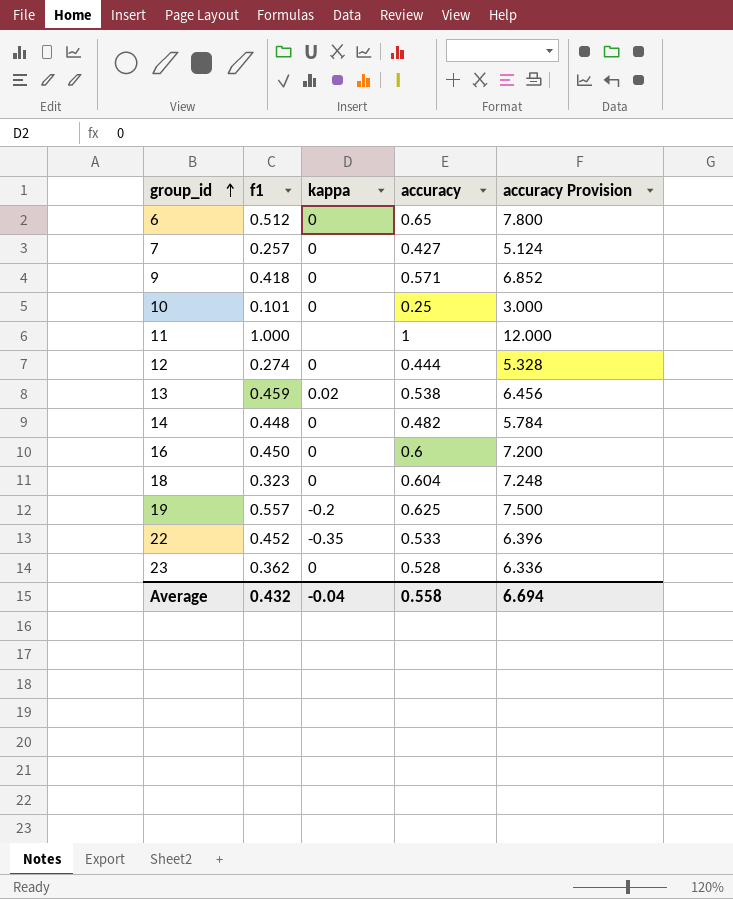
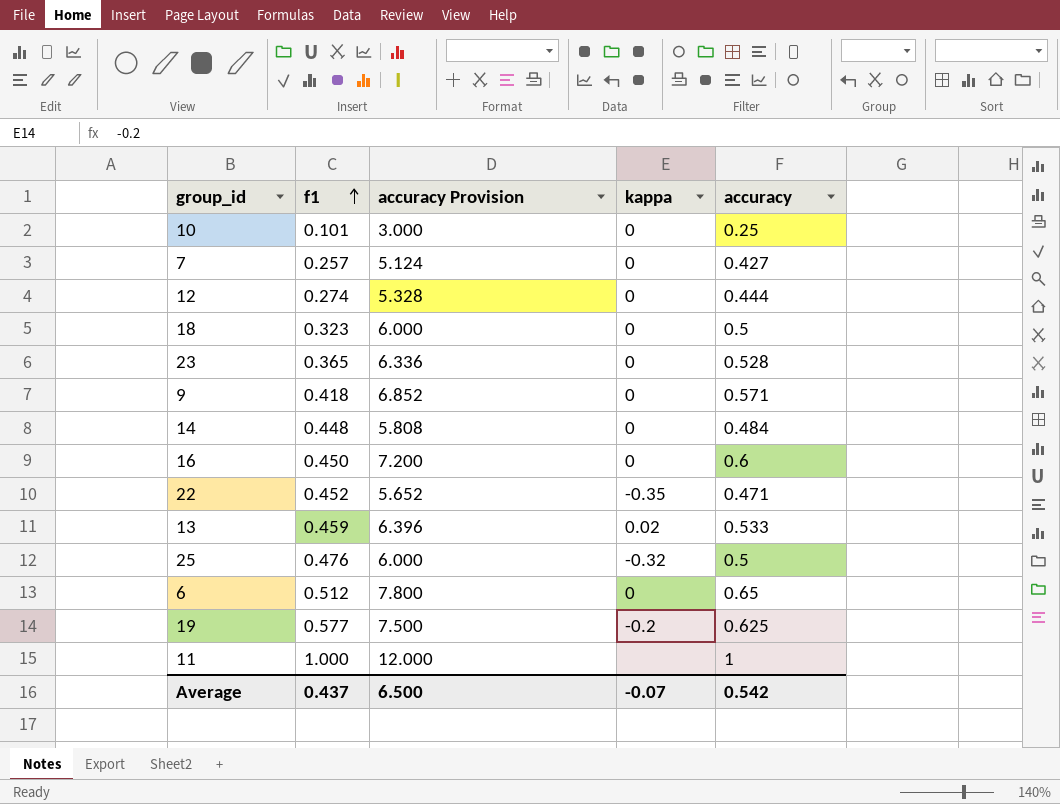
row order: group_id ascending -> f1 ascending
column accuracy Provision | position: 5 -> 3
18 | accuracy Provision: 7.248 -> 6.000
18 | accuracy: 0.604 -> 0.5
23 | f1: 0.362 -> 0.365
14 | accuracy Provision: 5.784 -> 5.808
14 | accuracy: 0.482 -> 0.484
22 | accuracy Provision: 6.396 -> 5.652
22 | accuracy: 0.533 -> 0.471
13 | accuracy Provision: 6.456 -> 6.396
13 | accuracy: 0.538 -> 0.533
row 25: none -> 0.476 | 6.000 | -0.32 | 0.5
19 | f1: 0.557 -> 0.577
Average | f1: 0.432 -> 0.437
Average | accuracy Provision: 6.694 -> 6.500
Average | kappa: -0.04 -> -0.07
Average | accuracy: 0.558 -> 0.542

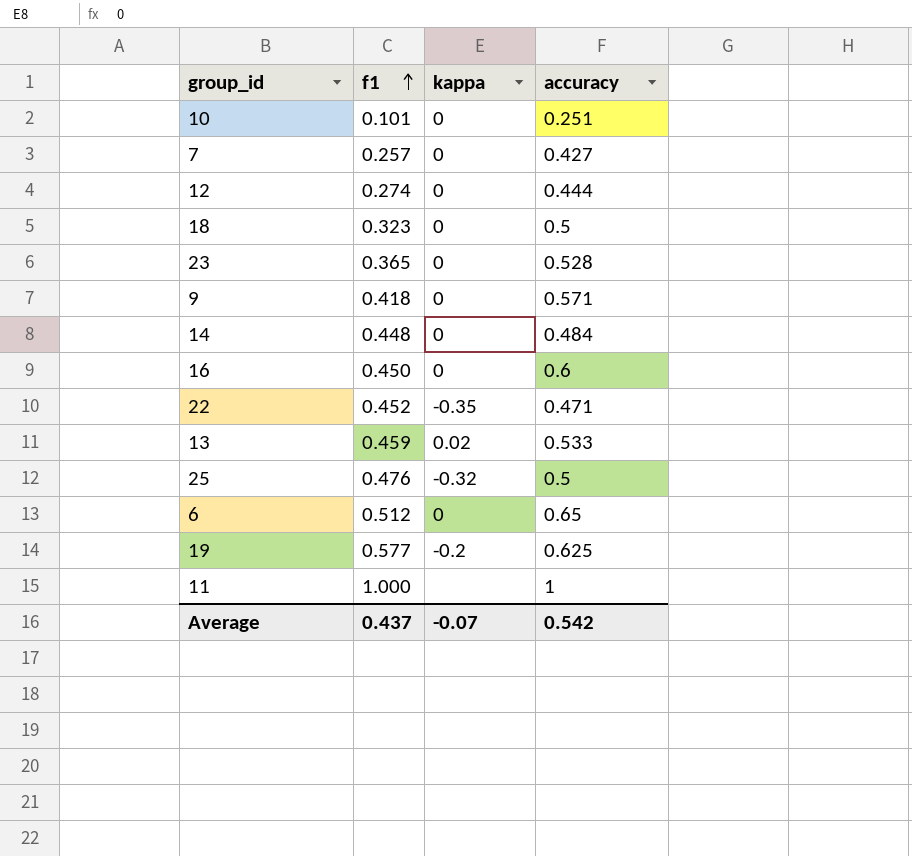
column accuracy Provision | formula: [accuracy] * 12 -> none
10 | accuracy: 0.25 -> 0.251

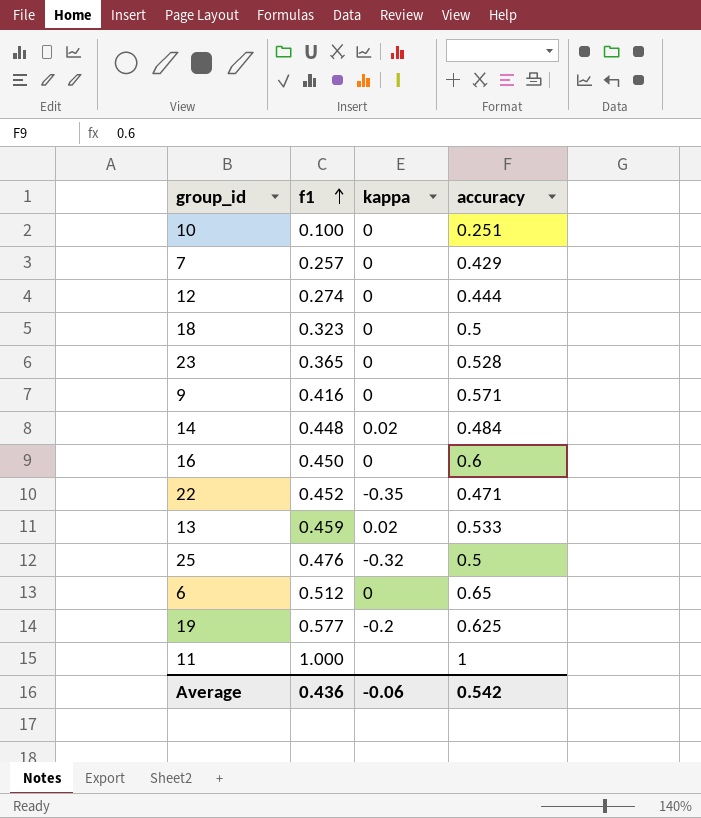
10 | f1: 0.101 -> 0.100
7 | accuracy: 0.427 -> 0.429
9 | f1: 0.418 -> 0.416
14 | kappa: 0 -> 0.02
Average | f1: 0.437 -> 0.436
Average | kappa: -0.07 -> -0.06

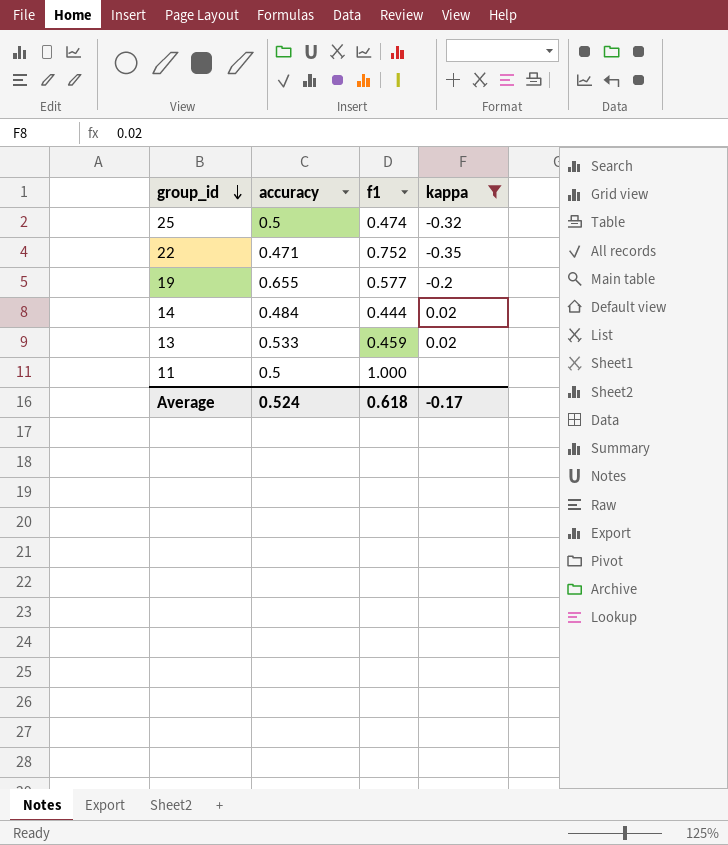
filter: none -> kappa != 0
row order: f1 ascending -> group_id descending
column accuracy | position: 4 -> 2
25 | f1: 0.476 -> 0.474
22 | f1: 0.452 -> 0.752
19 | accuracy: 0.625 -> 0.655
14 | f1: 0.448 -> 0.444
11 | accuracy: 1 -> 0.5
Average | accuracy: 0.542 -> 0.524
Average | f1: 0.436 -> 0.618
Average | kappa: -0.06 -> -0.17

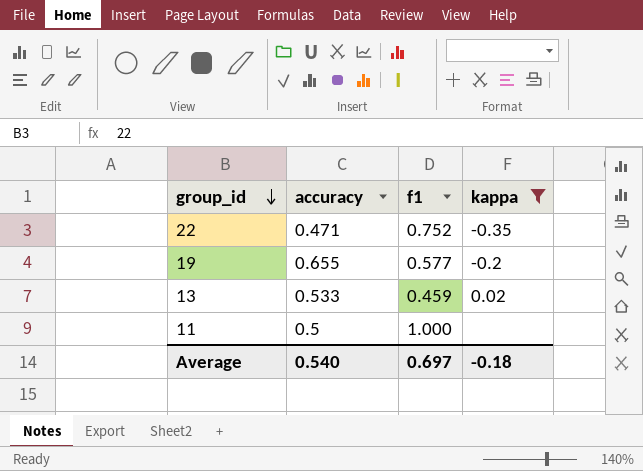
row 25: 0.5 | 0.474 | -0.32 -> none
row 14: 0.484 | 0.444 | 0.02 -> none
Average | accuracy: 0.524 -> 0.540
Average | f1: 0.618 -> 0.697
Average | kappa: -0.17 -> -0.18

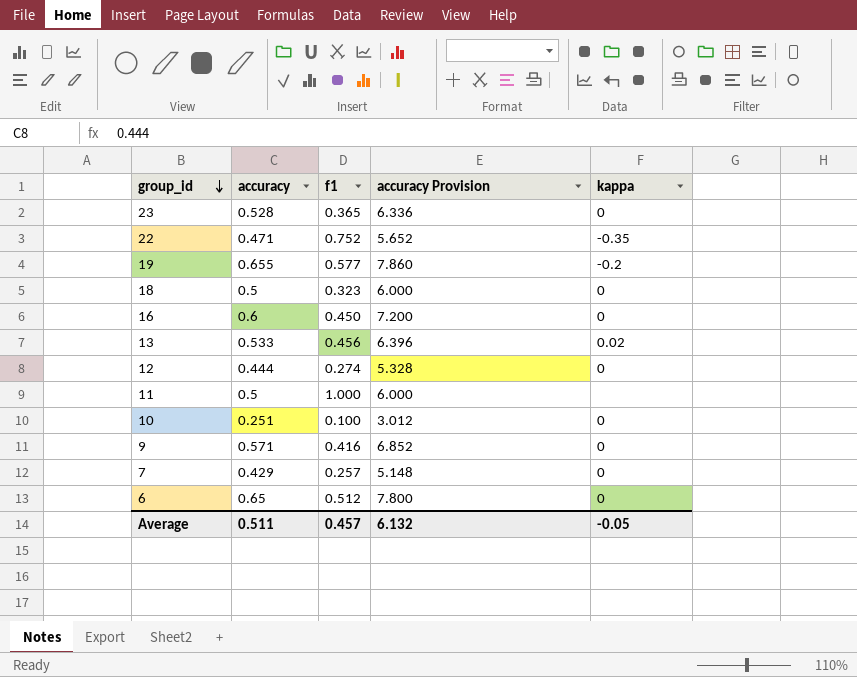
filter: kappa != 0 -> none
column accuracy Provision | formula: none -> [accuracy] * 12
13 | f1: 0.459 -> 0.456
Average | accuracy: 0.540 -> 0.511
Average | f1: 0.697 -> 0.457
Average | kappa: -0.18 -> -0.05

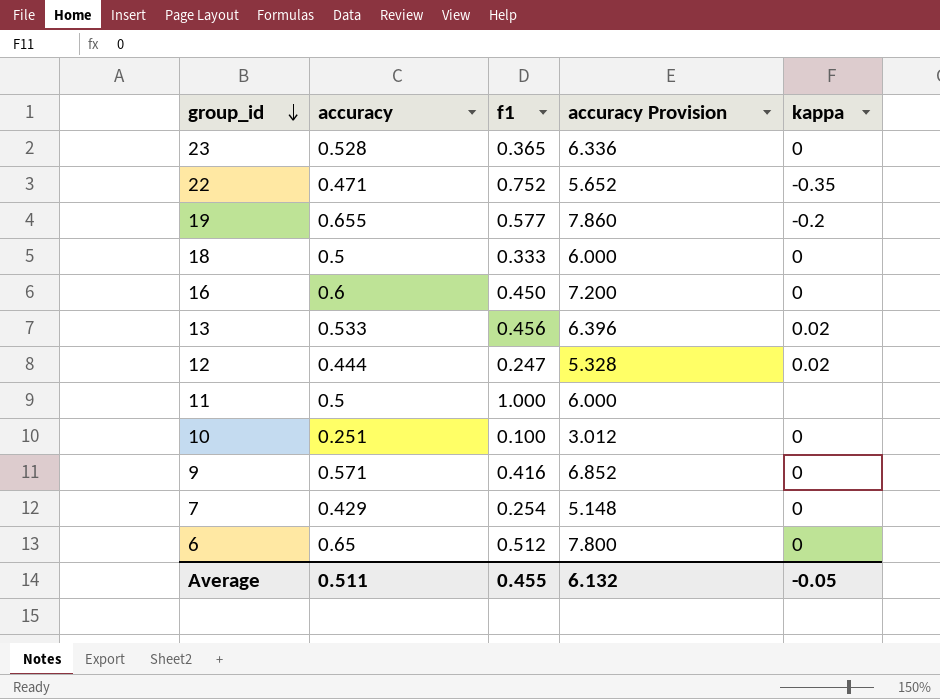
18 | f1: 0.323 -> 0.333
12 | f1: 0.274 -> 0.247
12 | kappa: 0 -> 0.02
7 | f1: 0.257 -> 0.254
Average | f1: 0.457 -> 0.455

